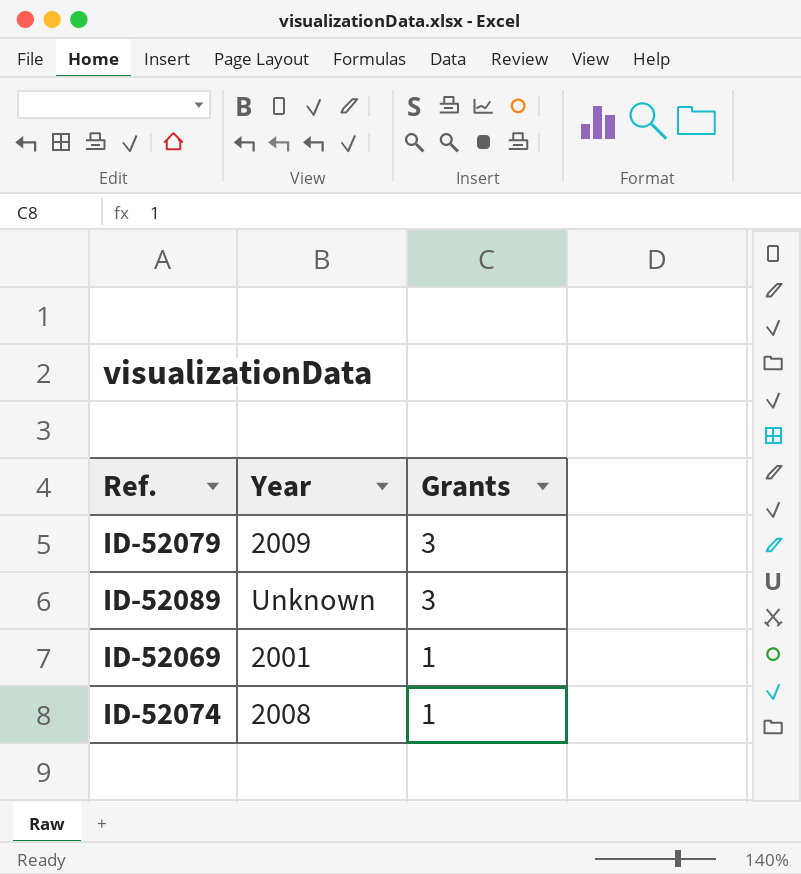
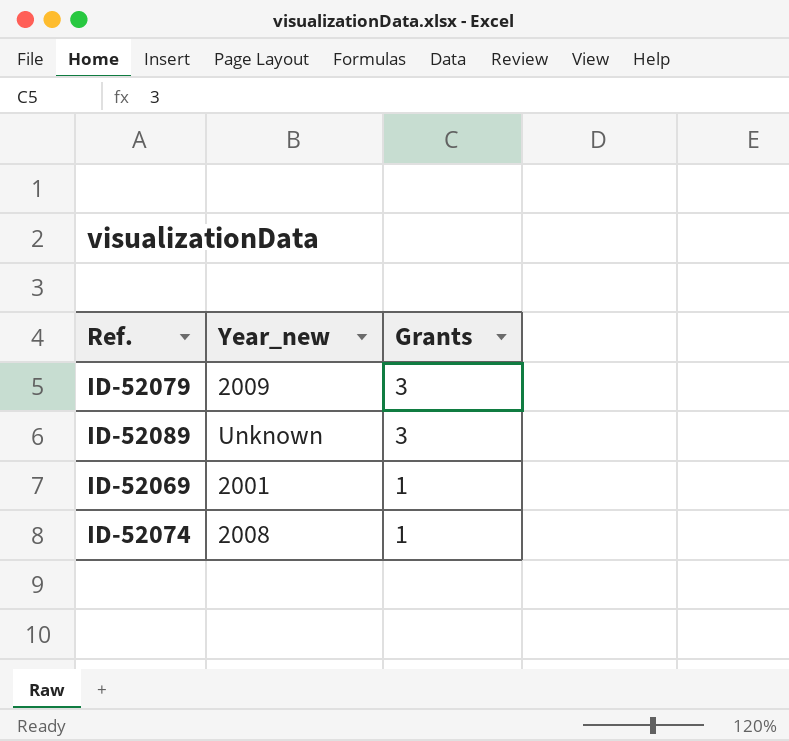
column name: Year -> Year_new

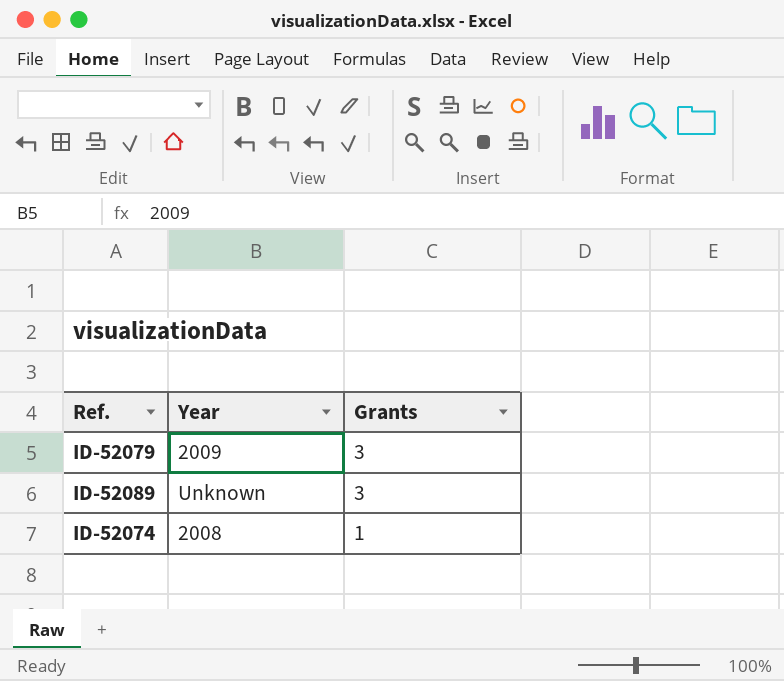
column name: Year_new -> Year
row ID-52069: 2001 | 1 -> none

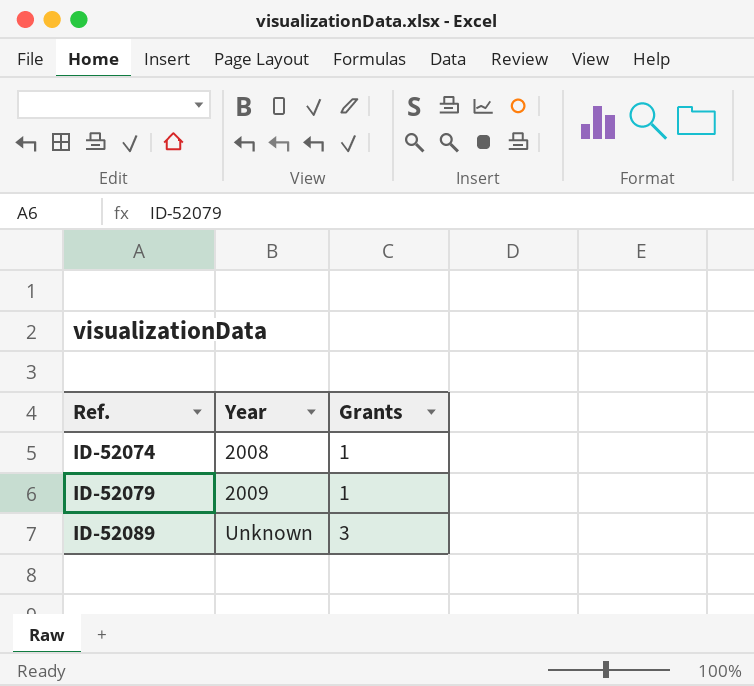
row order: Grants descending -> Ref. ascending
ID-52079 | Grants: 3 -> 1

